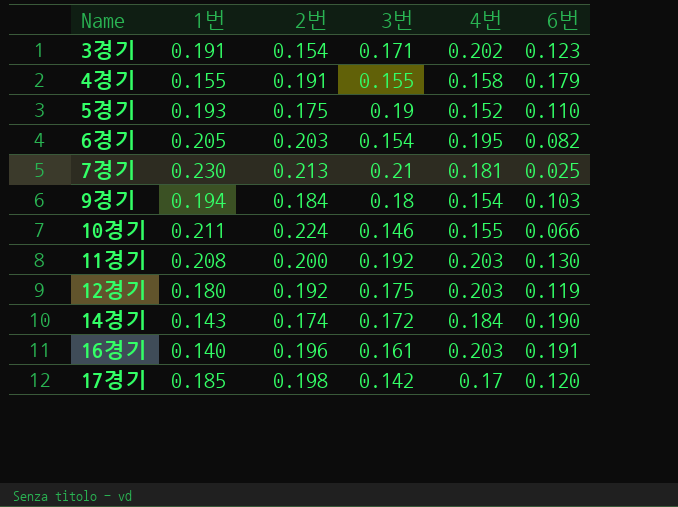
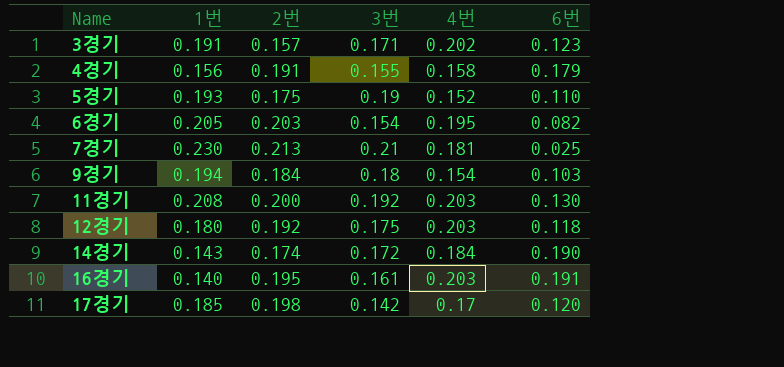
row 10경기: 0.211 | 0.224 | 0.146 | 0.155 | 0.066 -> none
3경기 | 2번: 0.154 -> 0.157
4경기 | 1번: 0.155 -> 0.156
12경기 | 6번: 0.119 -> 0.118
16경기 | 2번: 0.196 -> 0.195

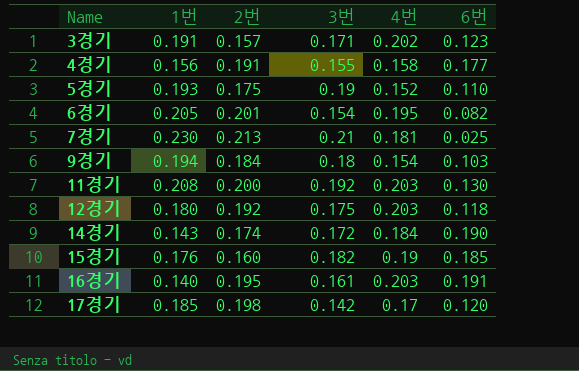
4경기 | 6번: 0.179 -> 0.177
6경기 | 2번: 0.203 -> 0.201
row 15경기: none -> 0.176 | 0.160 | 0.182 | 0.19 | 0.185

